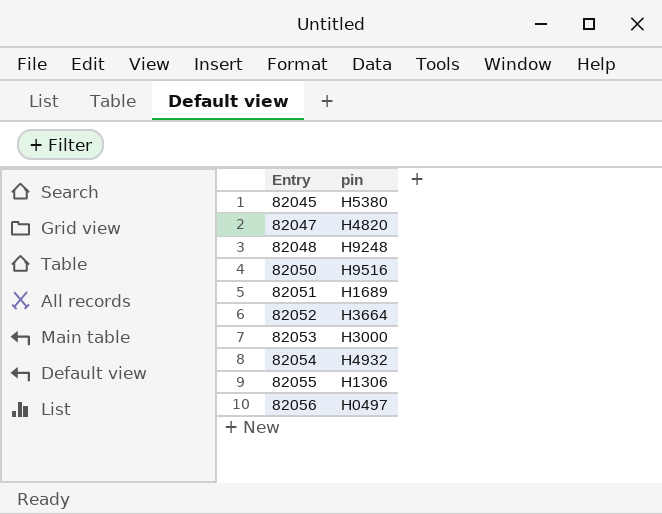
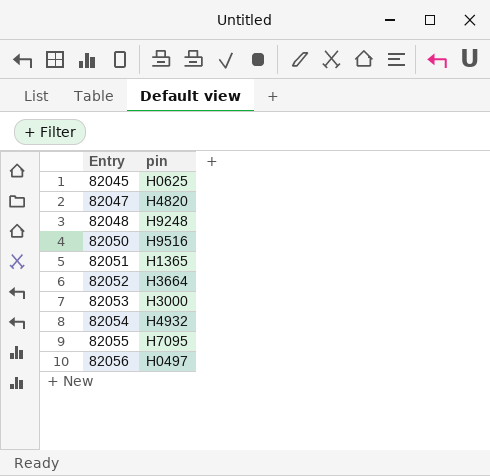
82045 | pin: H5380 -> H0625
82051 | pin: H1689 -> H1365
82055 | pin: H1306 -> H7095

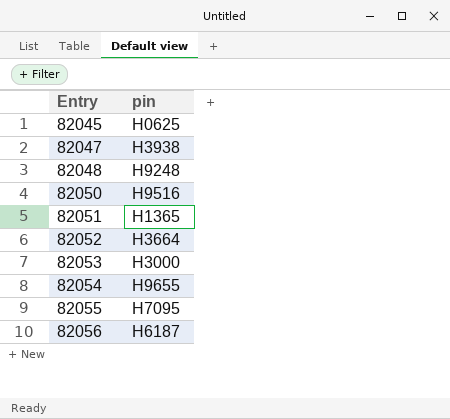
82047 | pin: H4820 -> H3938
82054 | pin: H4932 -> H9655
82056 | pin: H0497 -> H6187

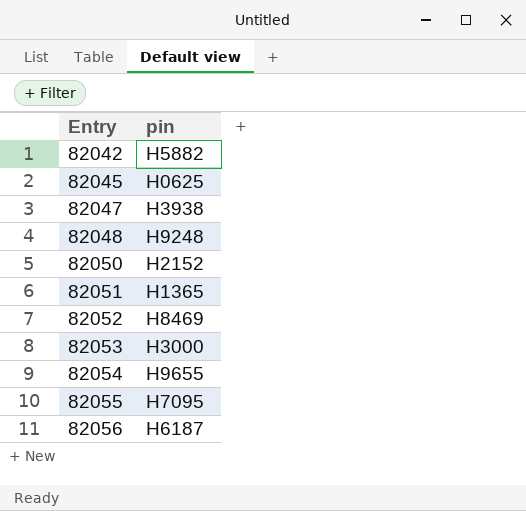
row 82042: none -> H5882
82050 | pin: H9516 -> H2152
82052 | pin: H3664 -> H8469

